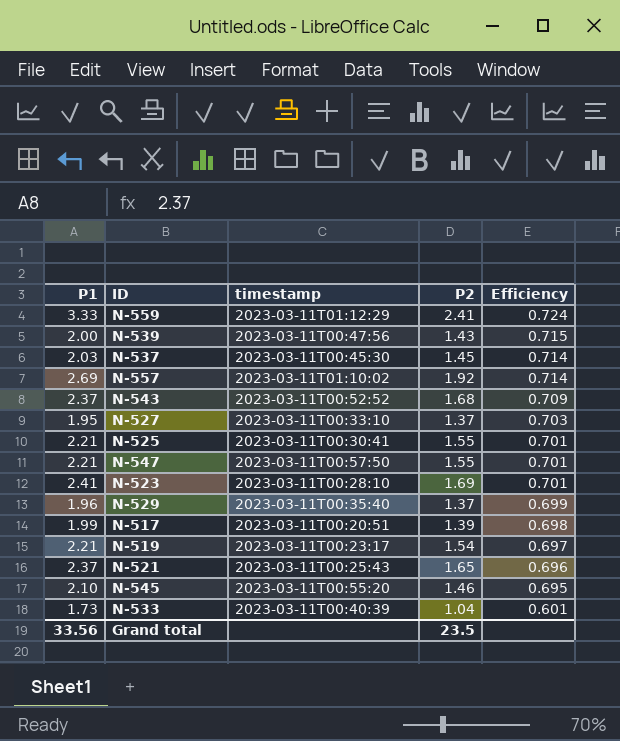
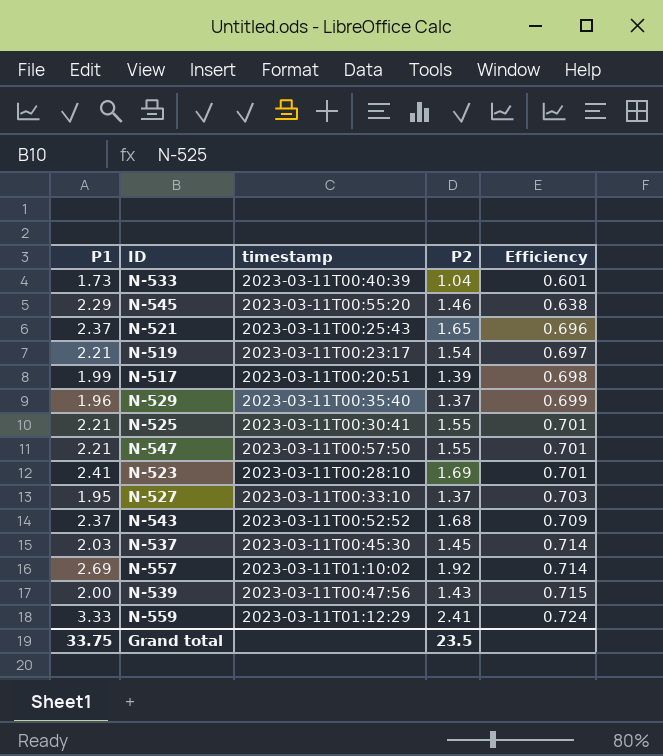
row order: Efficiency descending -> Efficiency ascending
N-545 | P1: 2.10 -> 2.29
N-545 | Efficiency: 0.695 -> 0.638
Grand total | P1: 33.56 -> 33.75

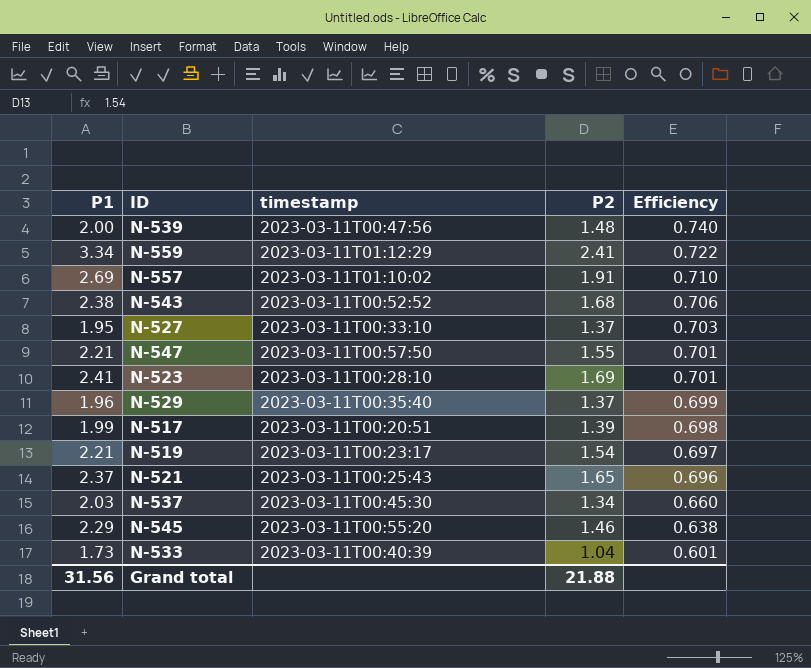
row order: Efficiency ascending -> Efficiency descending
row N-525: 2.21 | 2023-03-11T00:30:41 | 1.55 | 0.701 -> none
N-539 | P2: 1.43 -> 1.48
N-539 | Efficiency: 0.715 -> 0.740
N-559 | P1: 3.33 -> 3.34
N-559 | Efficiency: 0.724 -> 0.722
N-557 | P2: 1.92 -> 1.91
N-557 | Efficiency: 0.714 -> 0.710
N-543 | P1: 2.37 -> 2.38
N-543 | Efficiency: 0.709 -> 0.706
N-537 | P2: 1.45 -> 1.34
N-537 | Efficiency: 0.714 -> 0.660
Grand total | P1: 33.75 -> 31.56
Grand total | P2: 23.5 -> 21.88

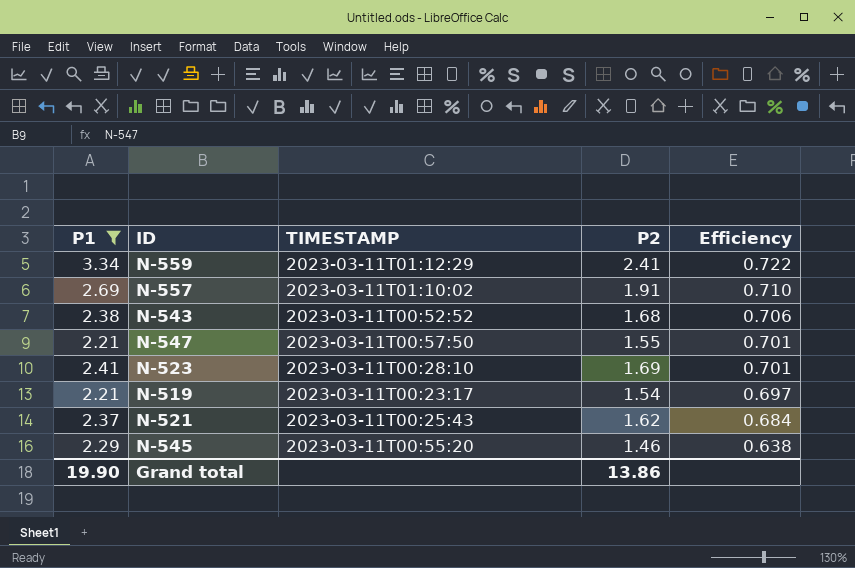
filter: none -> P1 >= 2.21
column name: timestamp -> TIMESTAMP
N-521 | P2: 1.65 -> 1.62
N-521 | Efficiency: 0.696 -> 0.684
Grand total | P1: 31.56 -> 19.90
Grand total | P2: 21.88 -> 13.86

